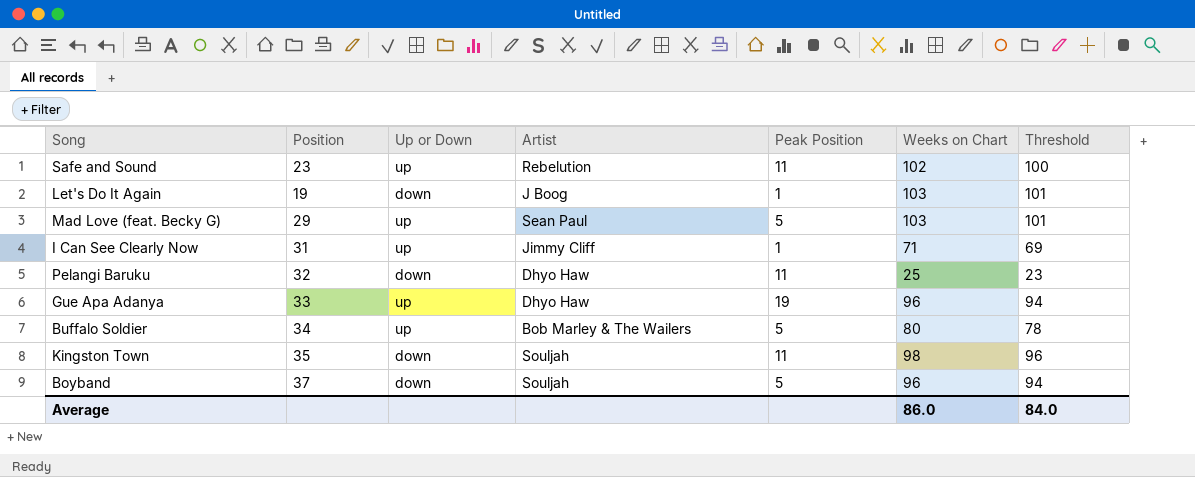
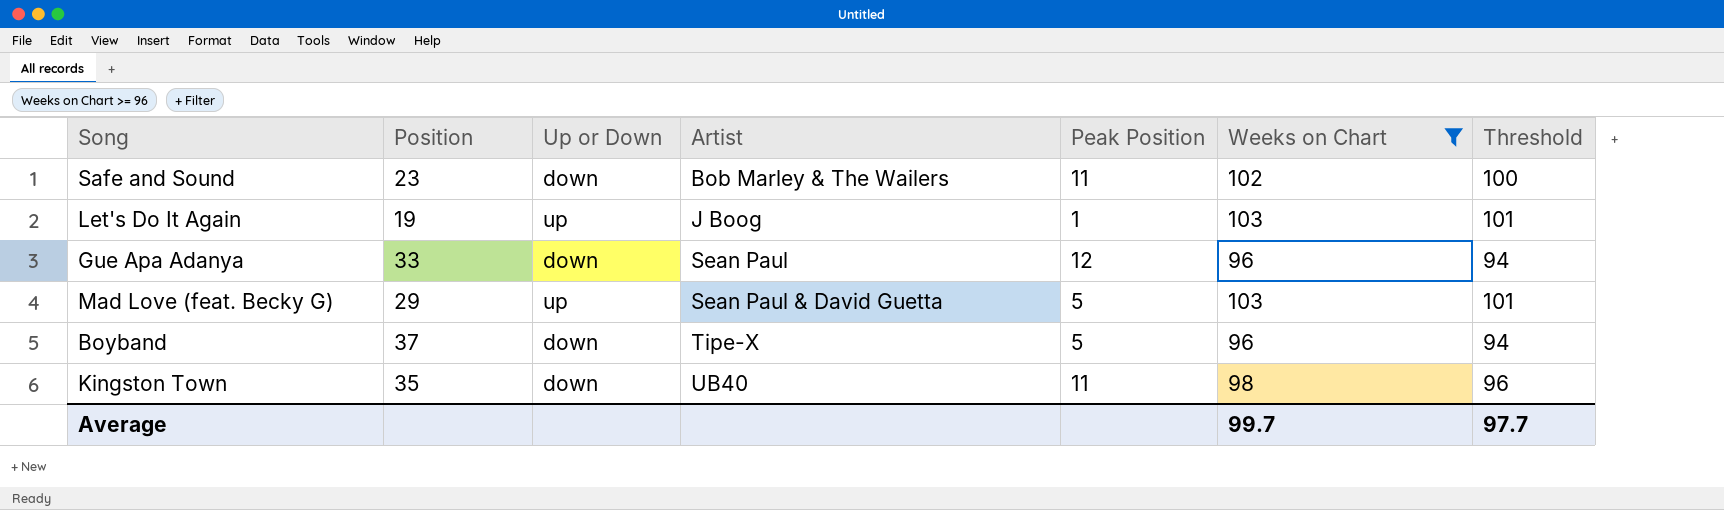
filter: none -> Weeks on Chart >= 96
row order: none -> Artist ascending
Safe and Sound | Up or Down: up -> down
Safe and Sound | Artist: Rebelution -> Bob Marley & The Wailers
Let's Do It Again | Up or Down: down -> up
Gue Apa Adanya | Up or Down: up -> down
Gue Apa Adanya | Artist: Dhyo Haw -> Sean Paul
Gue Apa Adanya | Peak Position: 19 -> 12
Mad Love (feat. Becky G) | Artist: Sean Paul -> Sean Paul & David Guetta
Boyband | Artist: Souljah -> Tipe-X
Kingston Town | Artist: Souljah -> UB40
Average | Weeks on Chart: 86.0 -> 99.7
Average | Threshold: 84.0 -> 97.7

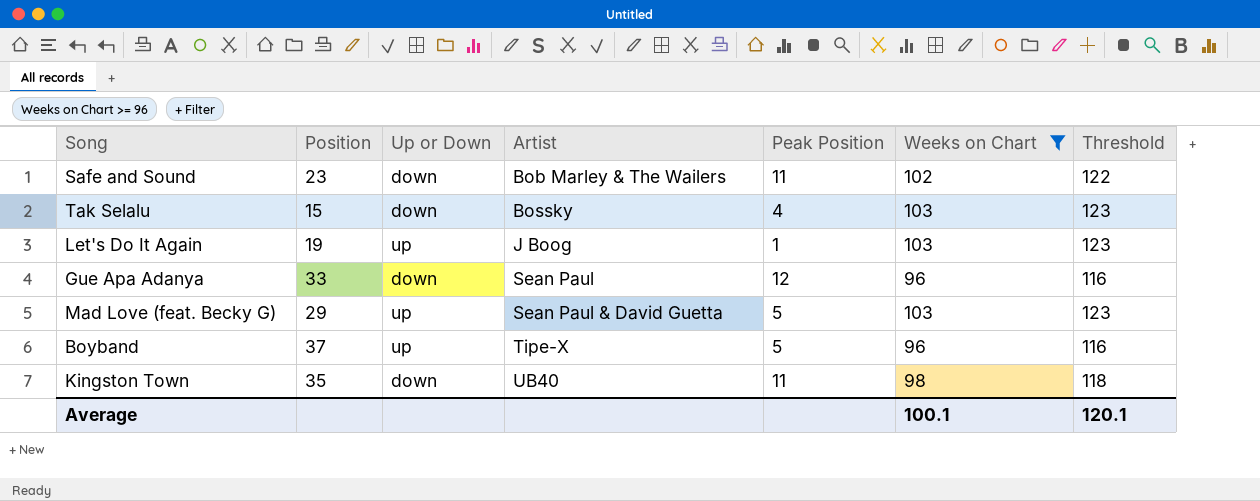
column Threshold | formula: [Weeks on Chart] - 2 -> [Weeks on Chart] + 20
row Tak Selalu: none -> 15 | down | Bossky | 4 | 103 | 123
Boyband | Up or Down: down -> up
Average | Weeks on Chart: 99.7 -> 100.1
Average | Threshold: 97.7 -> 120.1

